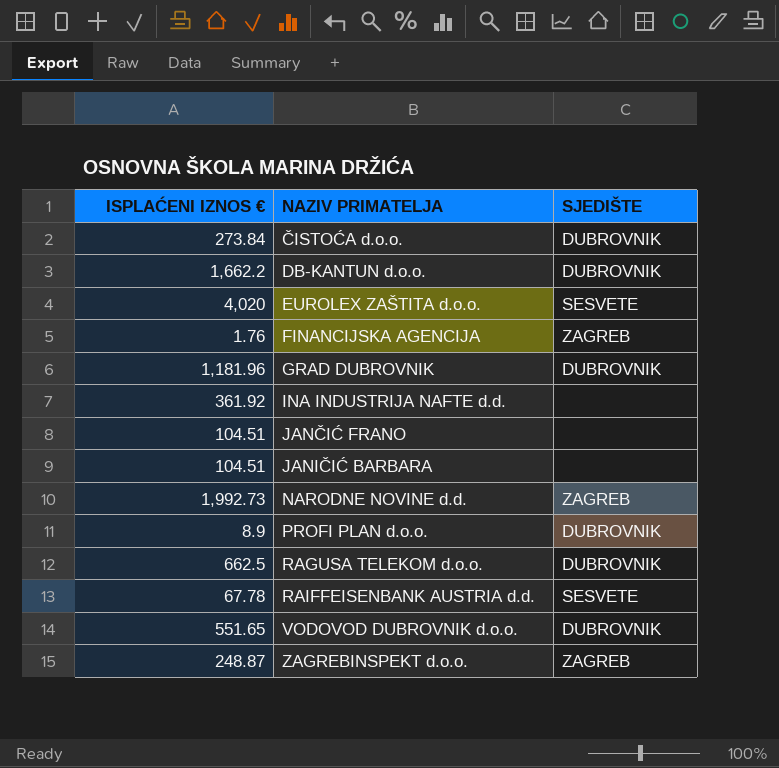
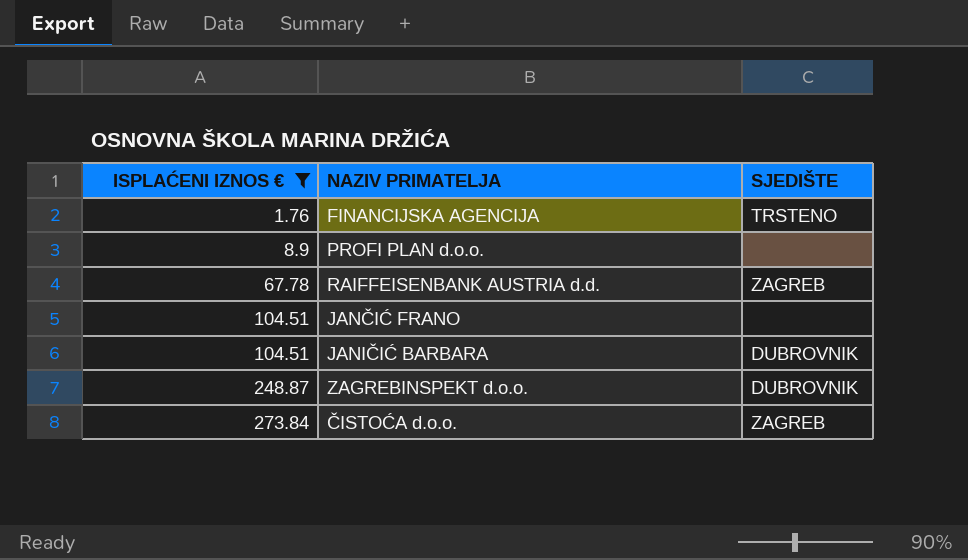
filter: none -> ISPLAĆENI IZNOS € <= 273.84
row order: NAZIV PRIMATELJA ascending -> ISPLAĆENI IZNOS € ascending
FINANCIJSKA AGENCIJA | SJEDIŠTE: ZAGREB -> TRSTENO
PROFI PLAN d.o.o. | SJEDIŠTE: DUBROVNIK -> none
RAIFFEISENBANK AUSTRIA d.d. | SJEDIŠTE: SESVETE -> ZAGREB
JANIČIĆ BARBARA | SJEDIŠTE: none -> DUBROVNIK
ZAGREBINSPEKT d.o.o. | SJEDIŠTE: ZAGREB -> DUBROVNIK
ČISTOĆA d.o.o. | SJEDIŠTE: DUBROVNIK -> ZAGREB

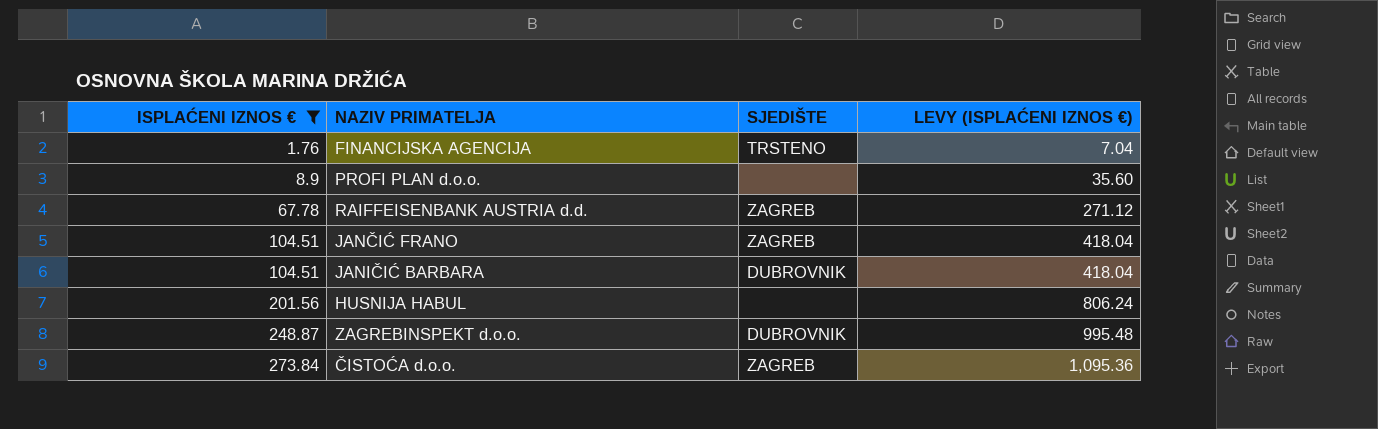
column LEVY (ISPLAĆENI IZNOS €) | formula: none -> [ISPLAĆENI IZNOS €] * 4
JANČIĆ FRANO | SJEDIŠTE: none -> ZAGREB
row HUSNIJA HABUL: none -> 201.56 | none | 806.24

